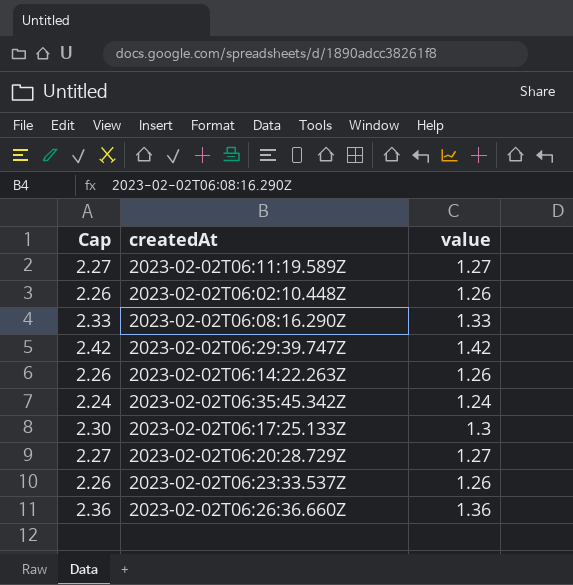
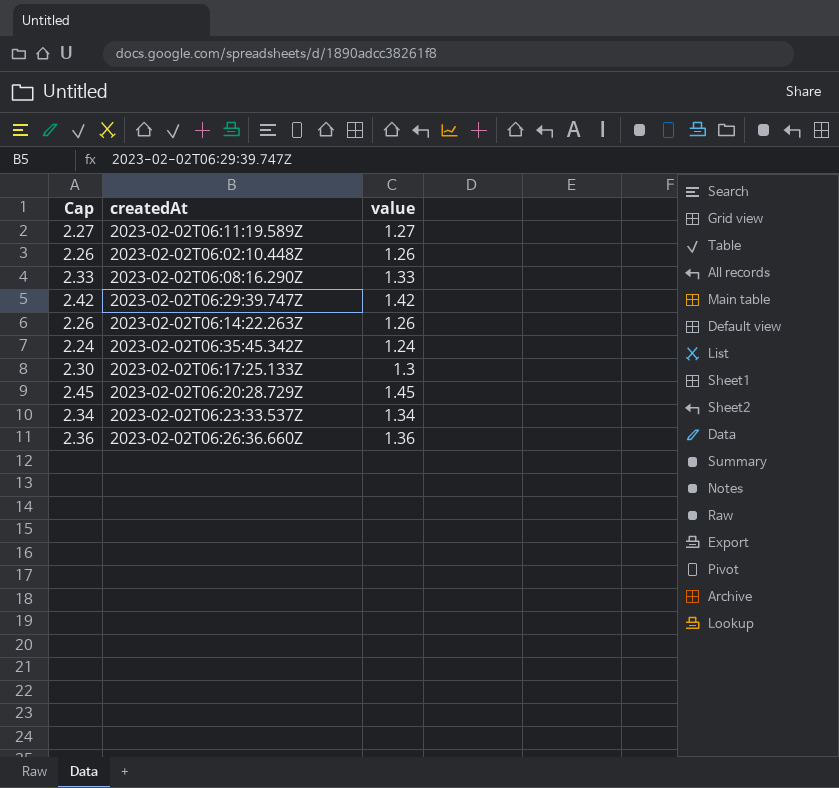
2023-02-02T06:20:28.729Z | Cap: 2.27 -> 2.45
2023-02-02T06:20:28.729Z | value: 1.27 -> 1.45
2023-02-02T06:23:33.537Z | Cap: 2.26 -> 2.34
2023-02-02T06:23:33.537Z | value: 1.26 -> 1.34

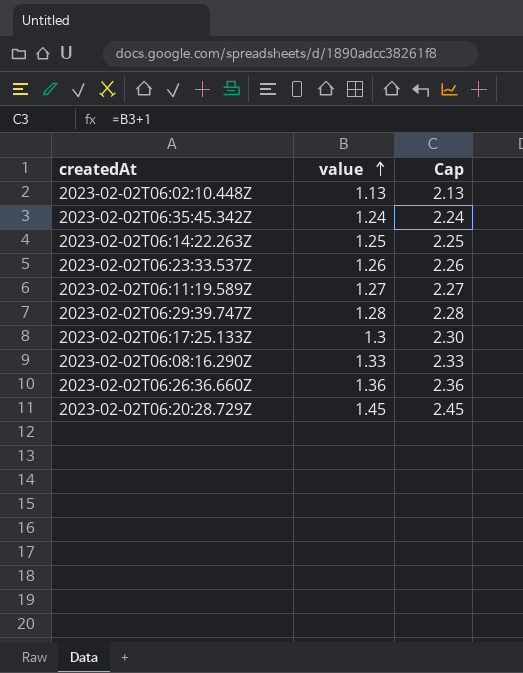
row order: none -> value ascending
column Cap | position: 1 -> 3
2023-02-02T06:02:10.448Z | value: 1.26 -> 1.13
2023-02-02T06:02:10.448Z | Cap: 2.26 -> 2.13
2023-02-02T06:14:22.263Z | value: 1.26 -> 1.25
2023-02-02T06:14:22.263Z | Cap: 2.26 -> 2.25
2023-02-02T06:23:33.537Z | value: 1.34 -> 1.26
2023-02-02T06:23:33.537Z | Cap: 2.34 -> 2.26
2023-02-02T06:29:39.747Z | value: 1.42 -> 1.28
2023-02-02T06:29:39.747Z | Cap: 2.42 -> 2.28

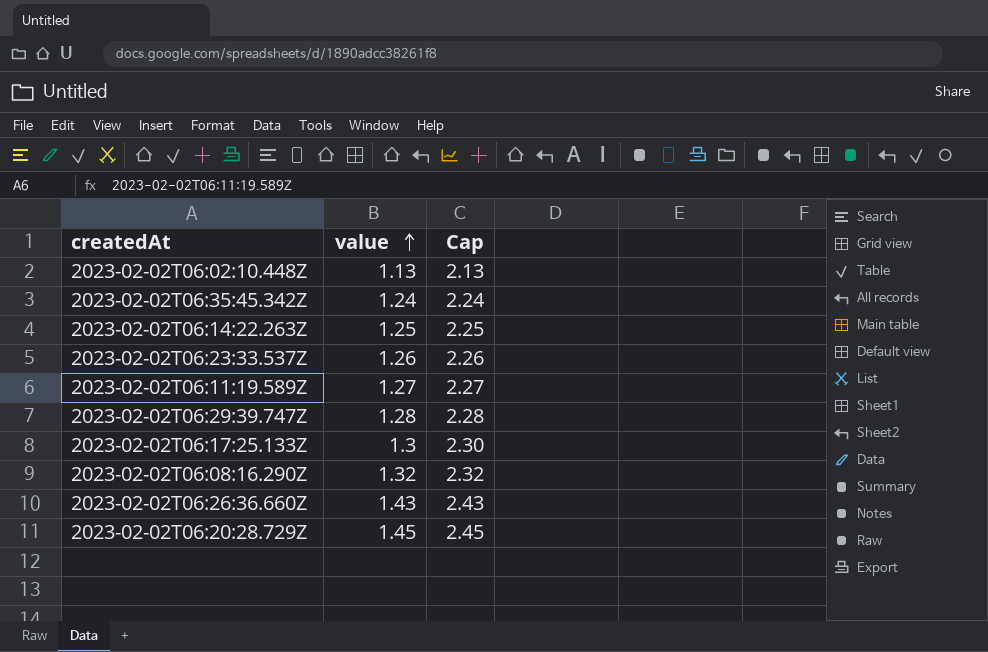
2023-02-02T06:08:16.290Z | value: 1.33 -> 1.32
2023-02-02T06:08:16.290Z | Cap: 2.33 -> 2.32
2023-02-02T06:26:36.660Z | value: 1.36 -> 1.43
2023-02-02T06:26:36.660Z | Cap: 2.36 -> 2.43

